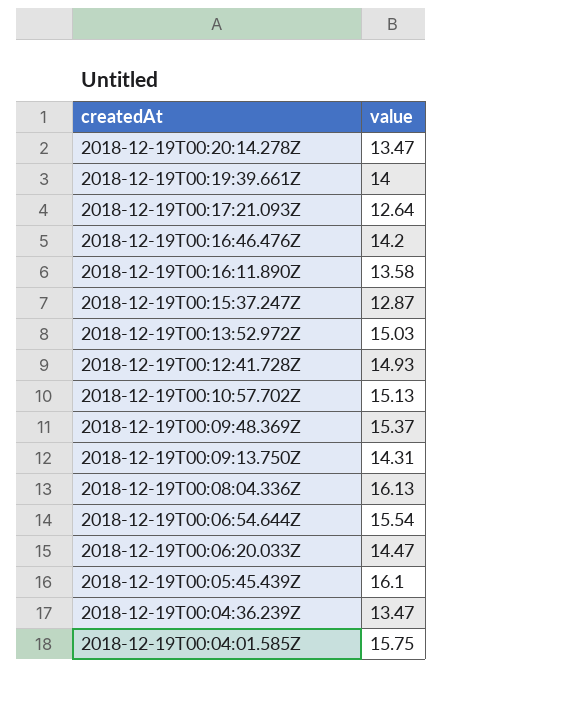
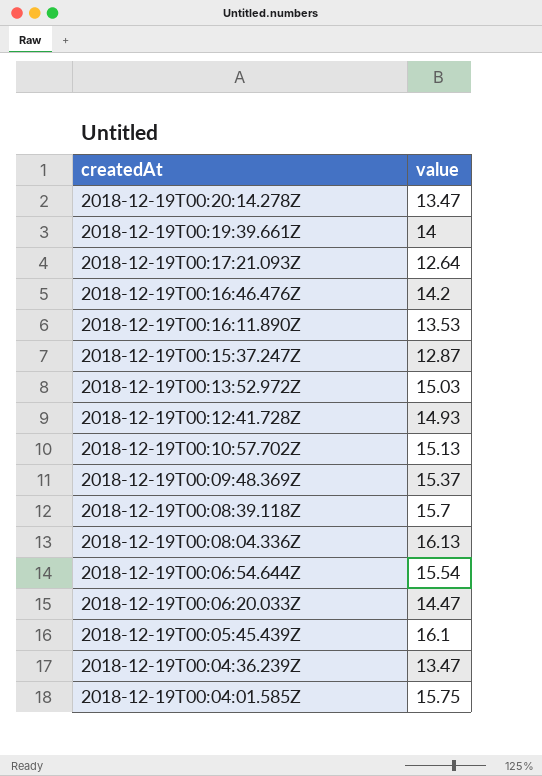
row 2018-12-19T00:09:13.750Z: 14.31 -> none
2018-12-19T00:16:11.890Z | value: 13.58 -> 13.53
row 2018-12-19T00:08:39.118Z: none -> 15.7

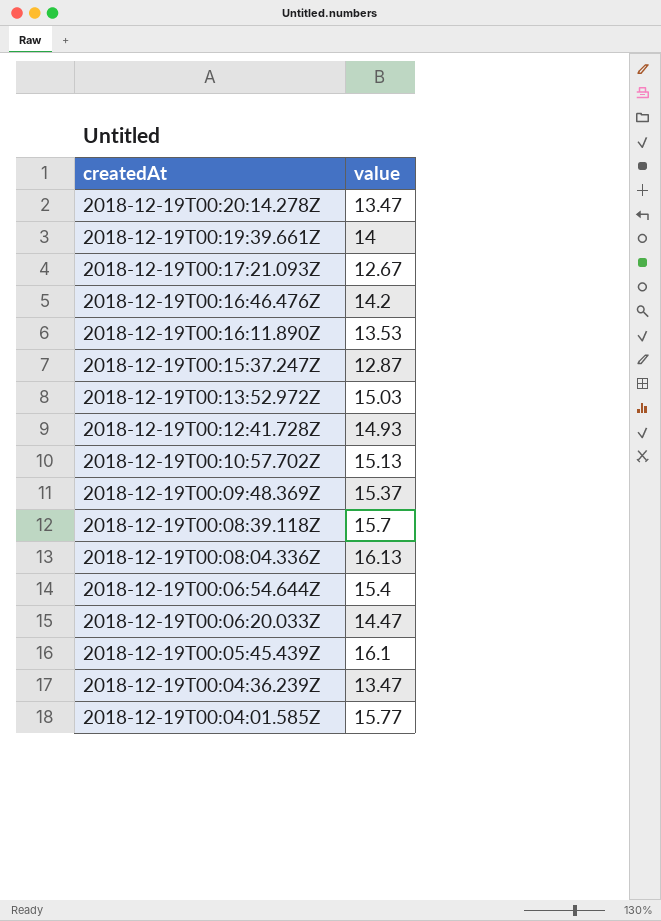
2018-12-19T00:17:21.093Z | value: 12.64 -> 12.67
2018-12-19T00:06:54.644Z | value: 15.54 -> 15.4
2018-12-19T00:04:01.585Z | value: 15.75 -> 15.77

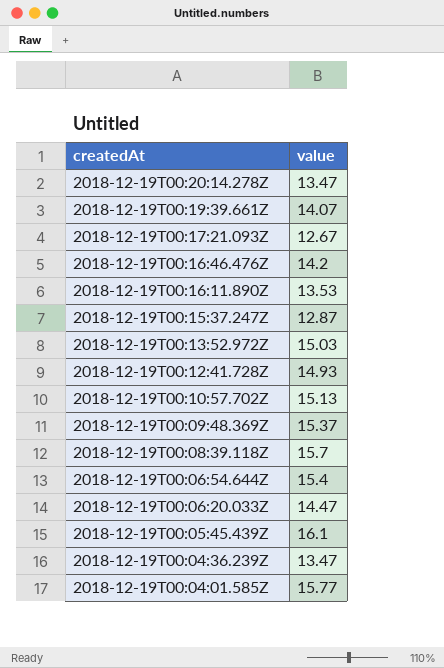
row 2018-12-19T00:08:04.336Z: 16.13 -> none
2018-12-19T00:19:39.661Z | value: 14 -> 14.07

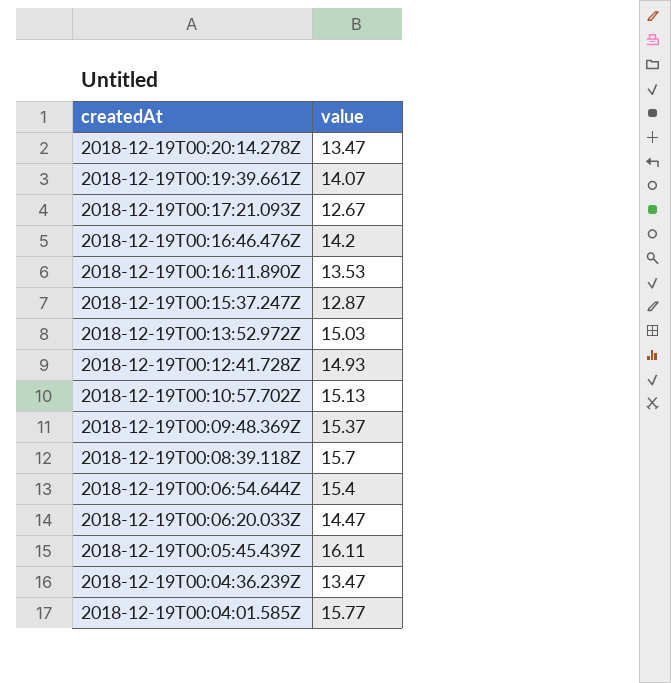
2018-12-19T00:05:45.439Z | value: 16.1 -> 16.11

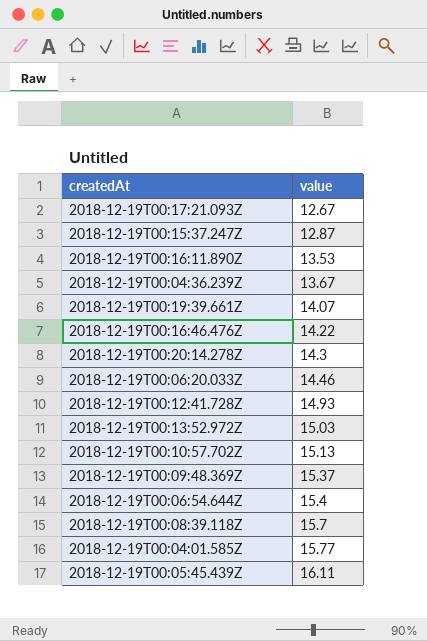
row order: createdAt descending -> value ascending
2018-12-19T00:04:36.239Z | value: 13.47 -> 13.67
2018-12-19T00:16:46.476Z | value: 14.2 -> 14.22
2018-12-19T00:20:14.278Z | value: 13.47 -> 14.3
2018-12-19T00:06:20.033Z | value: 14.47 -> 14.46

